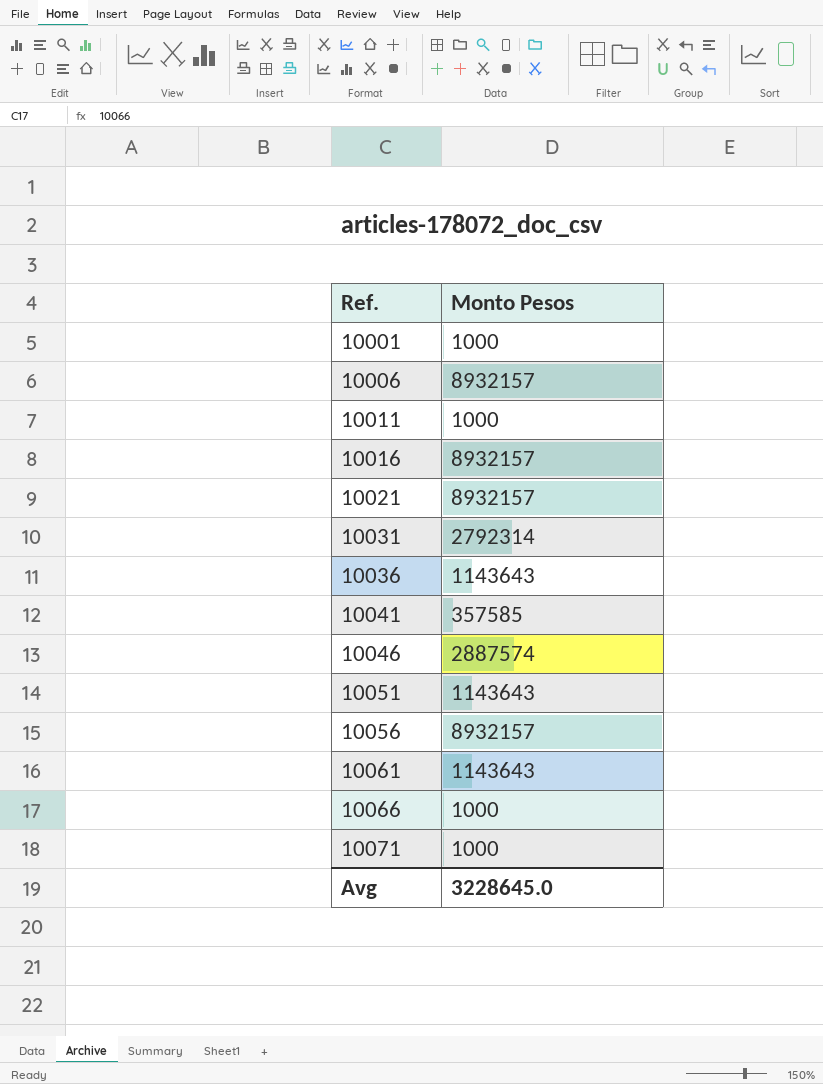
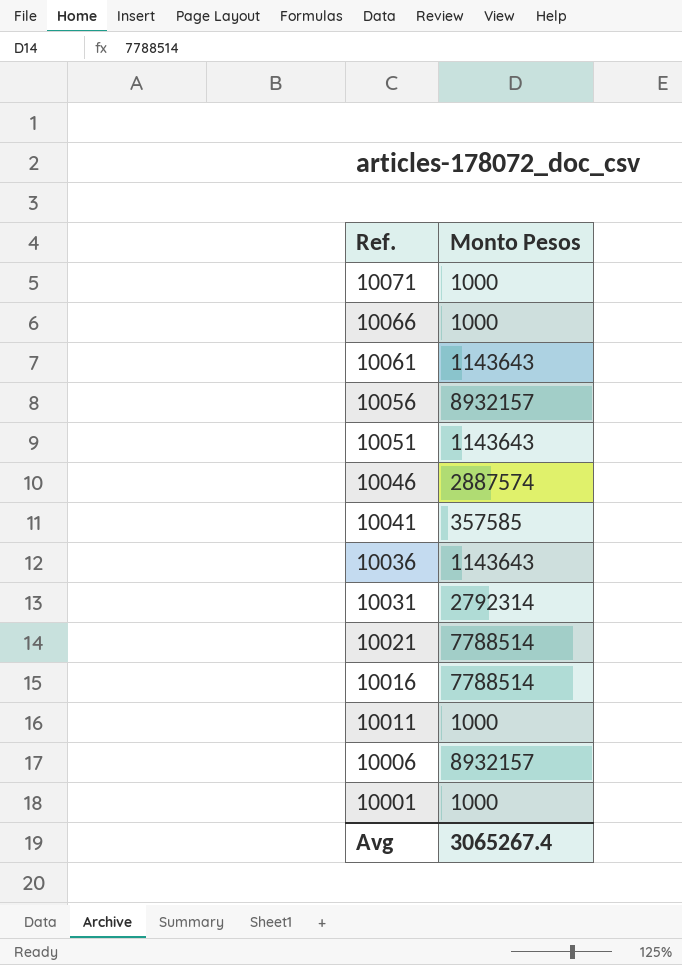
row order: Ref. ascending -> Ref. descending
10021 | Monto Pesos: 8932157 -> 7788514
10016 | Monto Pesos: 8932157 -> 7788514
Avg | Monto Pesos: 3228645.0 -> 3065267.4

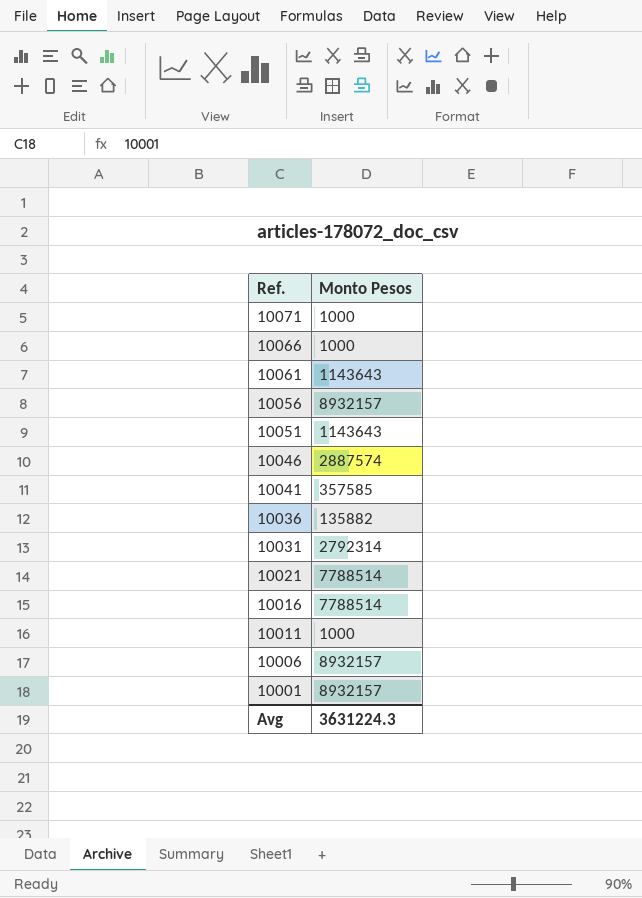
10036 | Monto Pesos: 1143643 -> 135882
10001 | Monto Pesos: 1000 -> 8932157
Avg | Monto Pesos: 3065267.4 -> 3631224.3

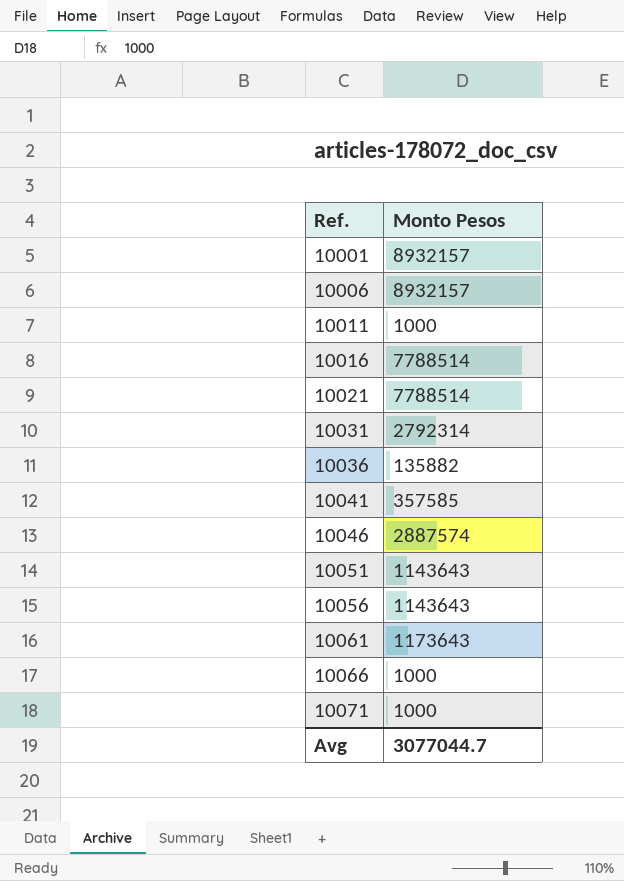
row order: Ref. descending -> Ref. ascending
10056 | Monto Pesos: 8932157 -> 1143643
10061 | Monto Pesos: 1143643 -> 1173643
Avg | Monto Pesos: 3631224.3 -> 3077044.7

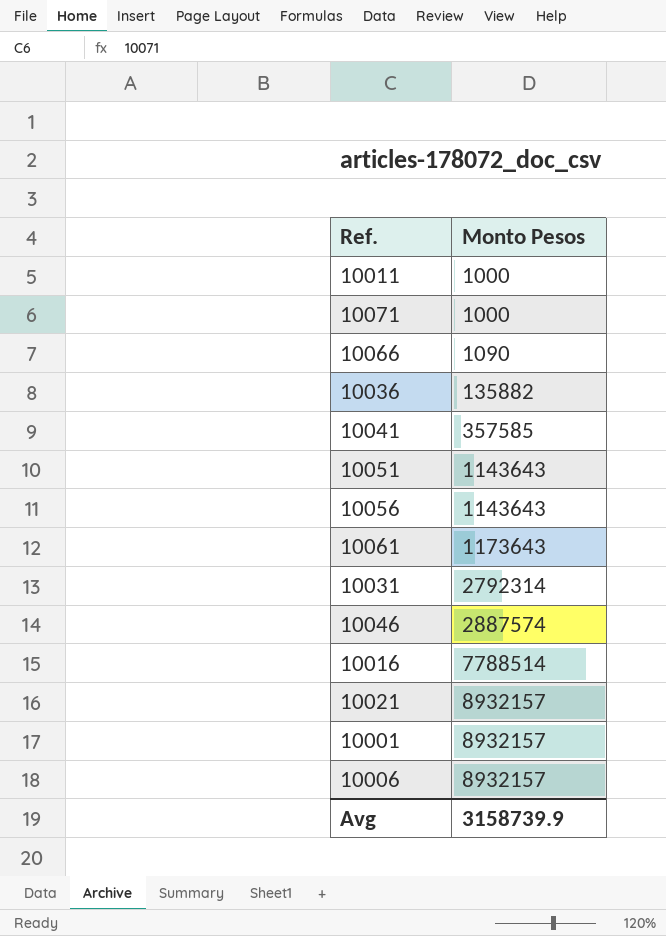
row order: Ref. ascending -> Monto Pesos ascending
10066 | Monto Pesos: 1000 -> 1090
10021 | Monto Pesos: 7788514 -> 8932157
Avg | Monto Pesos: 3077044.7 -> 3158739.9

